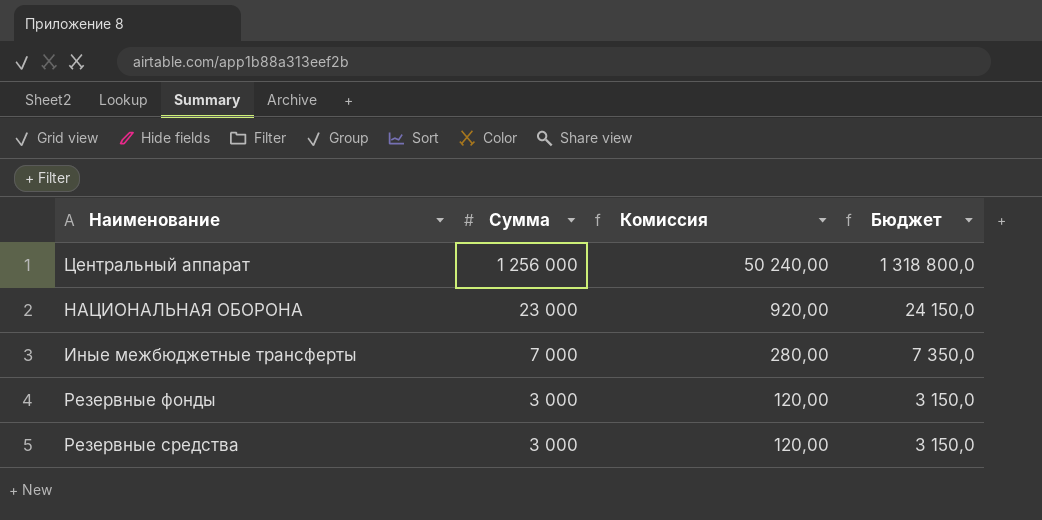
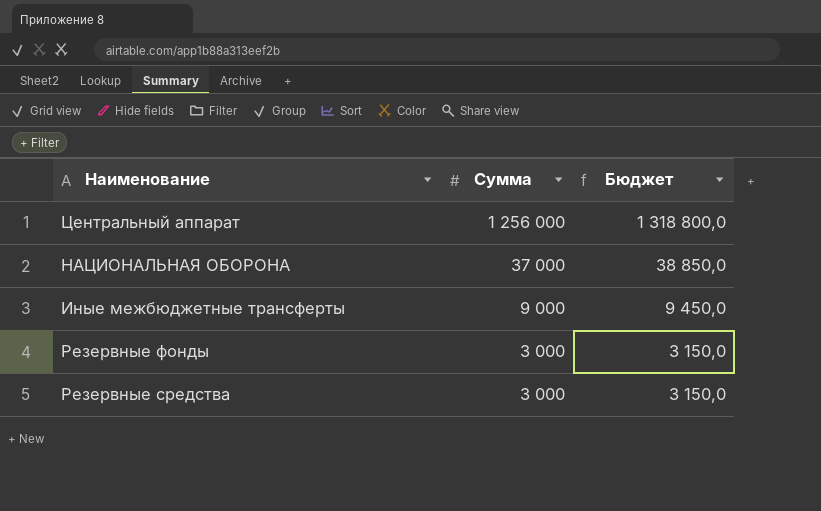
column Комиссия | formula: [Сумма] * 0,04 -> none
НАЦИОНАЛЬНАЯ ОБОРОНА | Сумма: 23 000 -> 37 000
НАЦИОНАЛЬНАЯ ОБОРОНА | Бюджет: 24 150,0 -> 38 850,0
Иные межбюджетные трансферты | Сумма: 7 000 -> 9 000
Иные межбюджетные трансферты | Бюджет: 7 350,0 -> 9 450,0

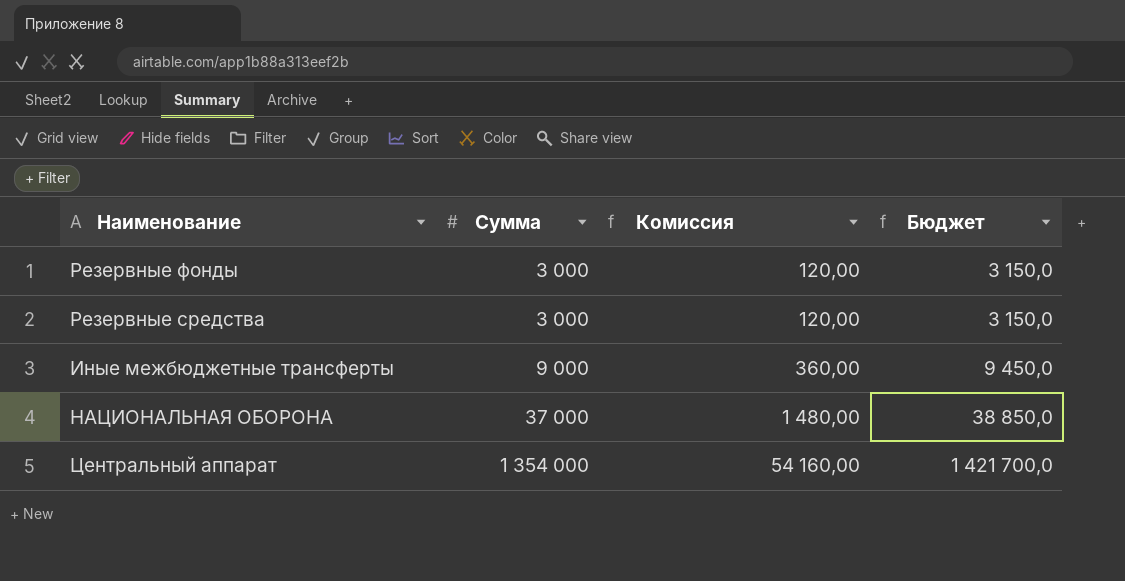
row order: Сумма descending -> Сумма ascending
column Комиссия | formula: none -> [Сумма] * 0,04
Центральный аппарат | Сумма: 1 256 000 -> 1 354 000
Центральный аппарат | Бюджет: 1 318 800,0 -> 1 421 700,0

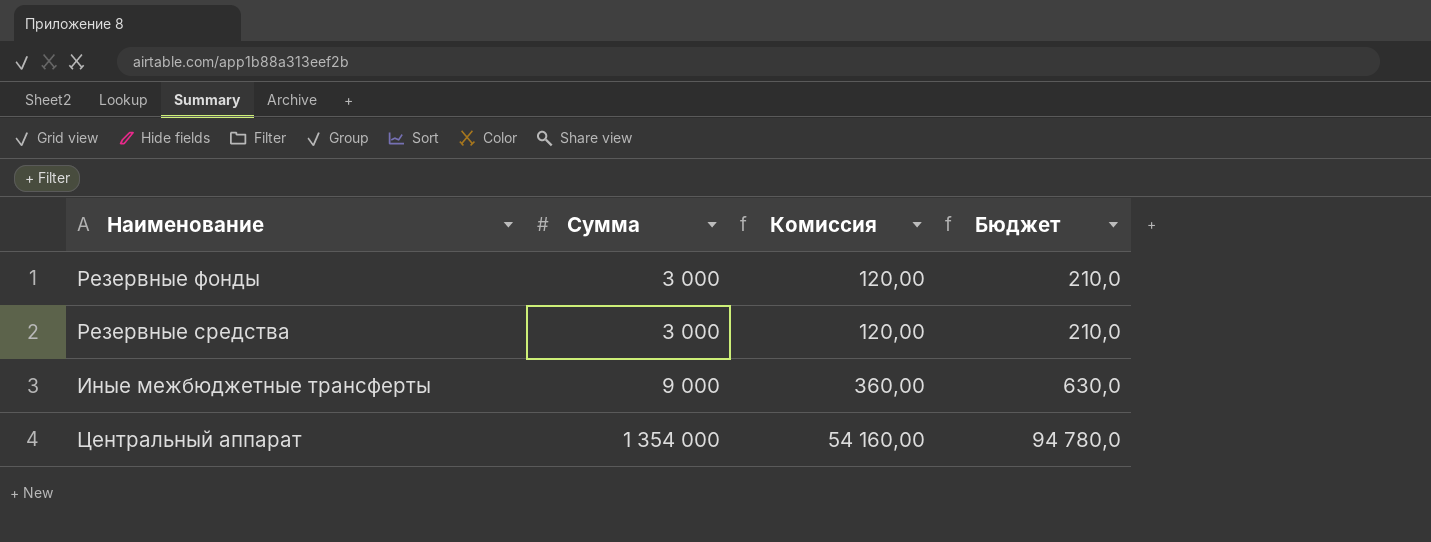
column Бюджет | formula: [Сумма] * 1,05 -> [Сумма] * 0,07
row НАЦИОНАЛЬНАЯ ОБОРОНА: 37 000 | 1 480,00 | 38 850,0 -> none

